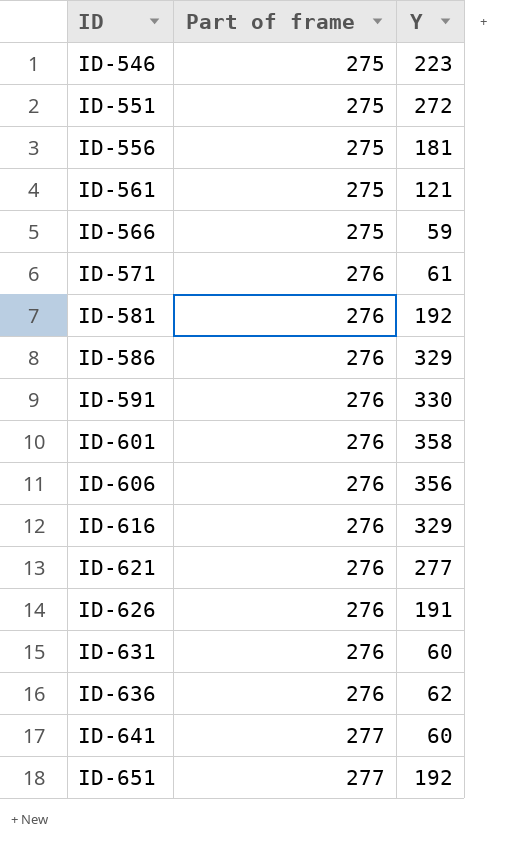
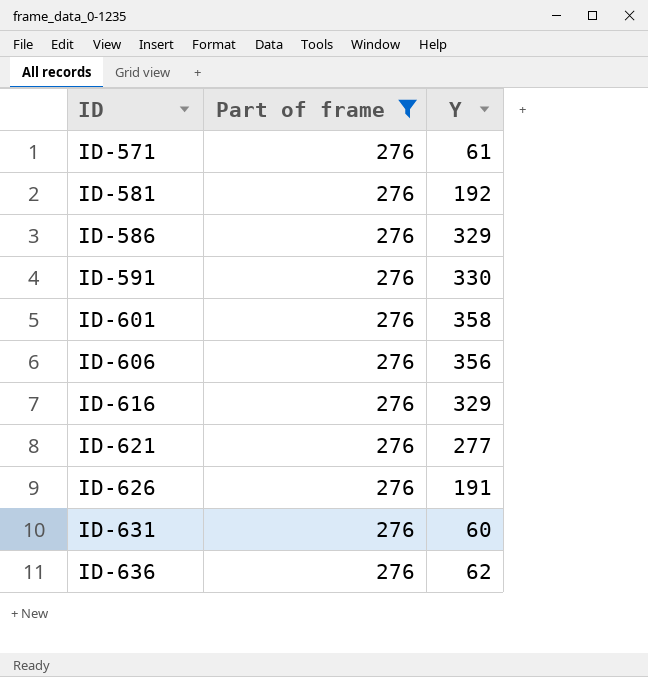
filter: none -> Part of frame = 276

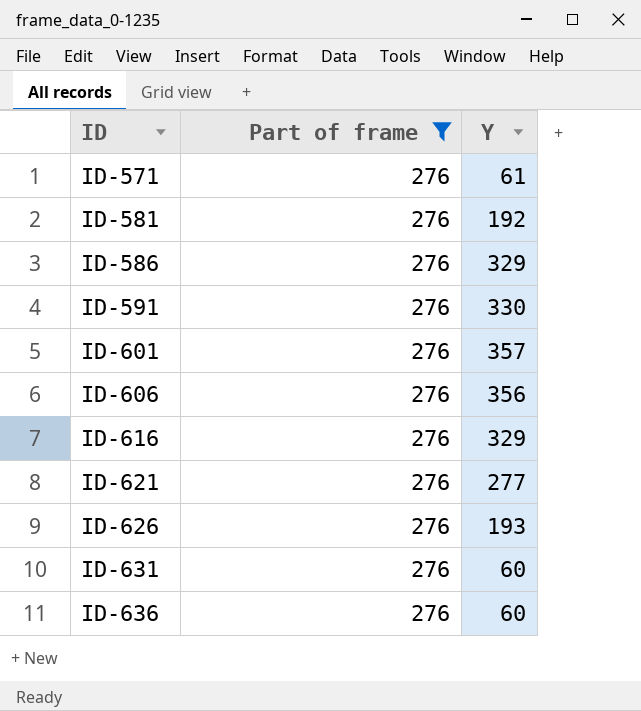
ID-601 | Y: 358 -> 357
ID-626 | Y: 191 -> 193
ID-636 | Y: 62 -> 60

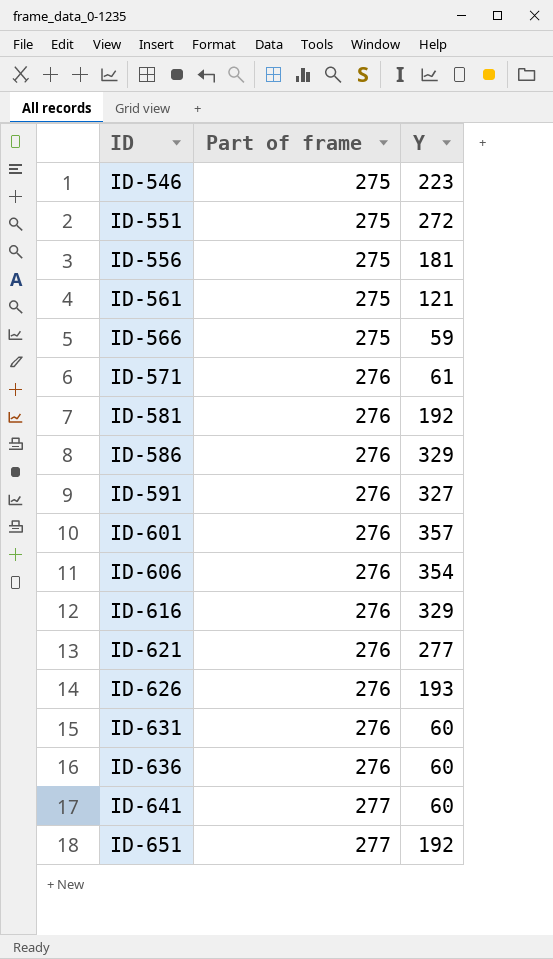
filter: Part of frame = 276 -> none
ID-591 | Y: 330 -> 327
ID-606 | Y: 356 -> 354

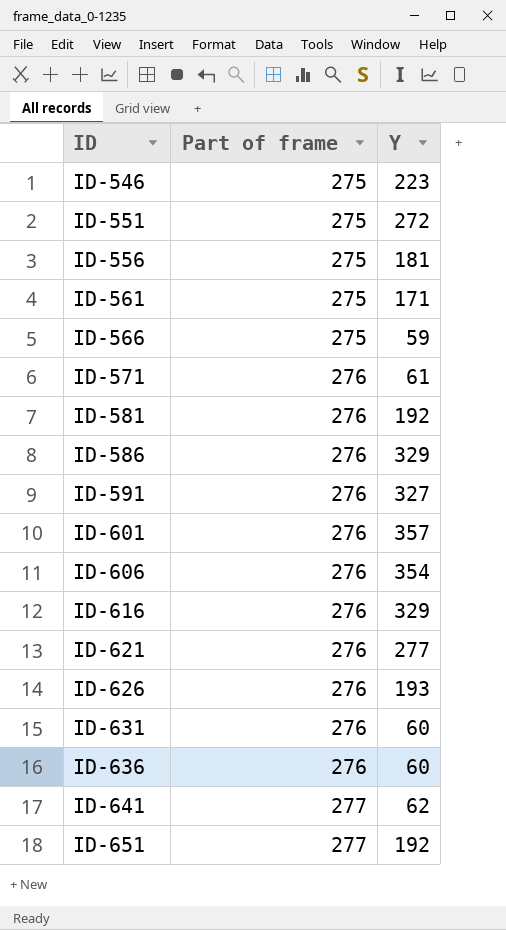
ID-561 | Y: 121 -> 171
ID-641 | Y: 60 -> 62

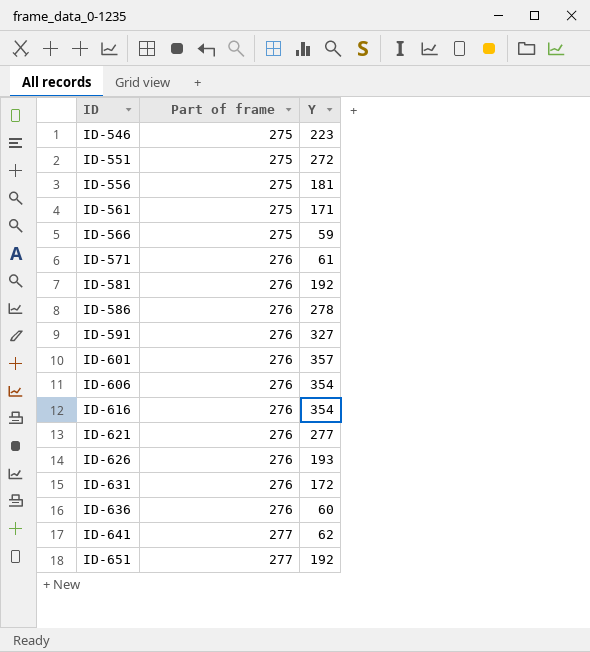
ID-586 | Y: 329 -> 278
ID-616 | Y: 329 -> 354
ID-631 | Y: 60 -> 172

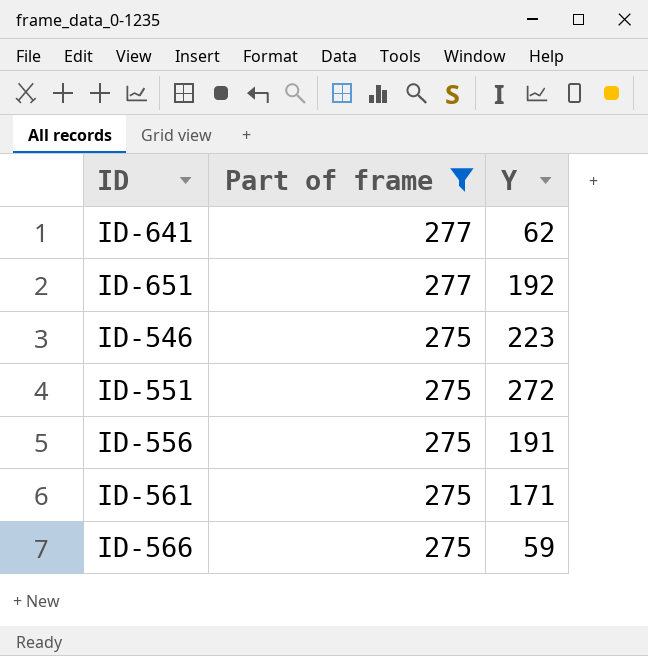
filter: none -> Part of frame != 276
row order: ID ascending -> Part of frame descending
ID-556 | Y: 181 -> 191

